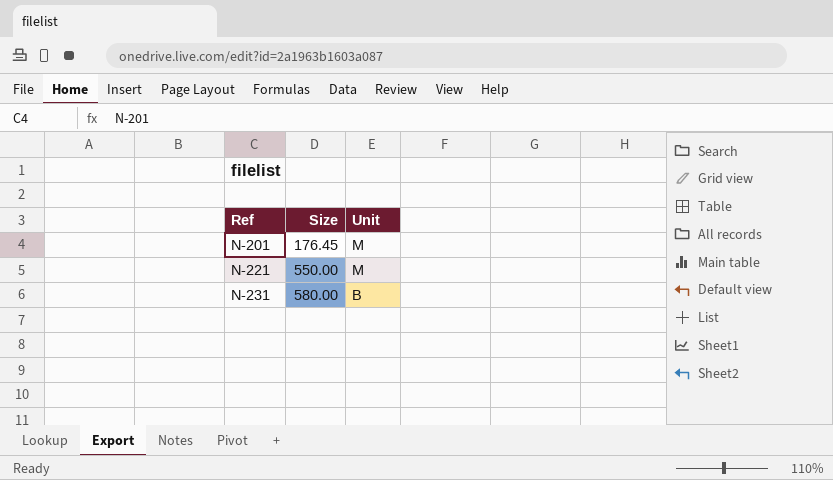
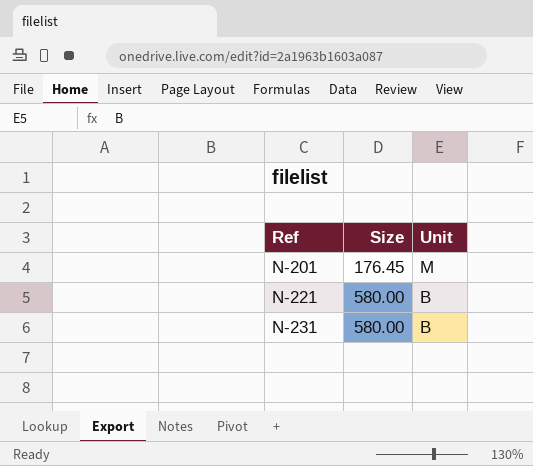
N-221 | Size: 550.00 -> 580.00
N-221 | Unit: M -> B

